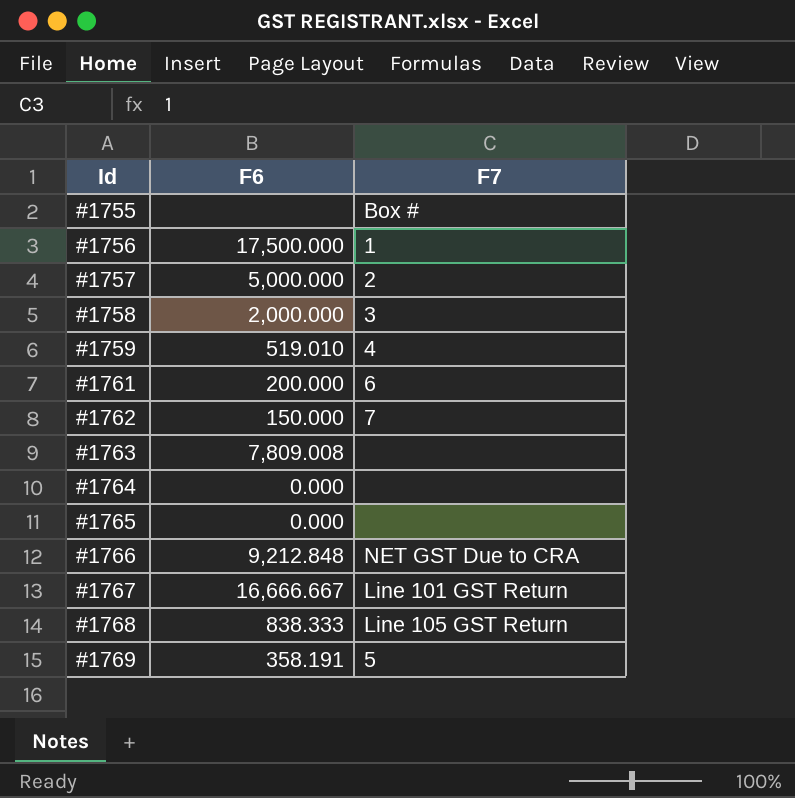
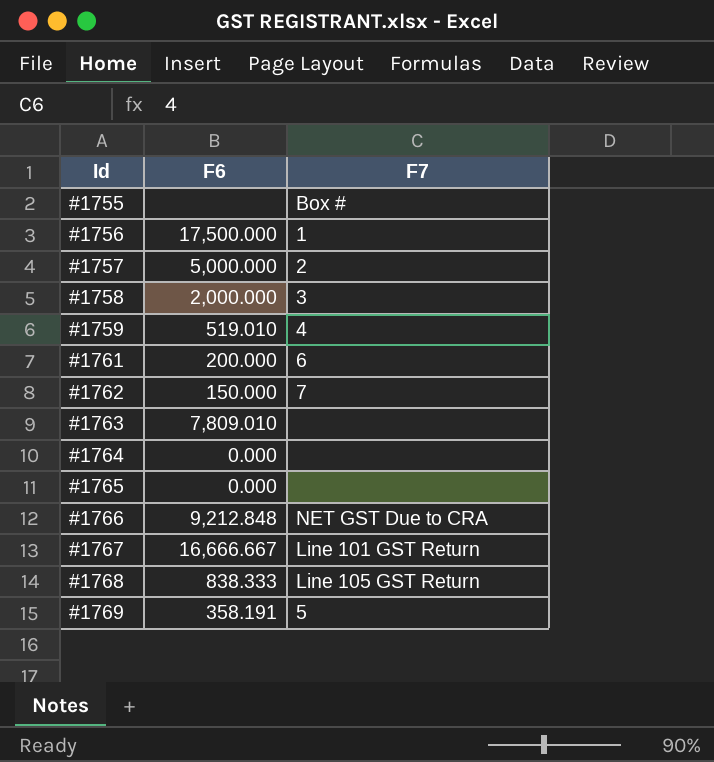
#1763 | F6: 7,809.008 -> 7,809.010

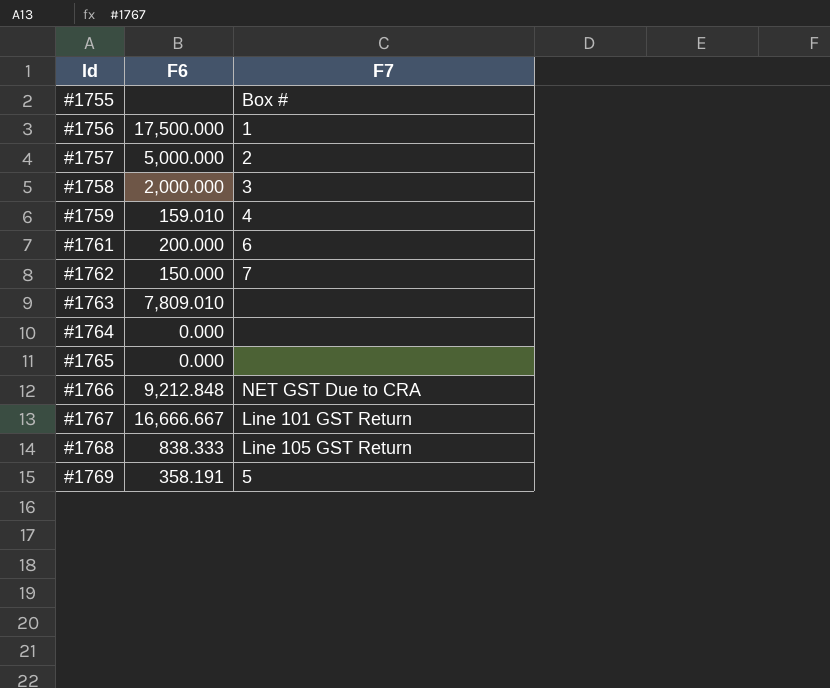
#1759 | F6: 519.010 -> 159.010

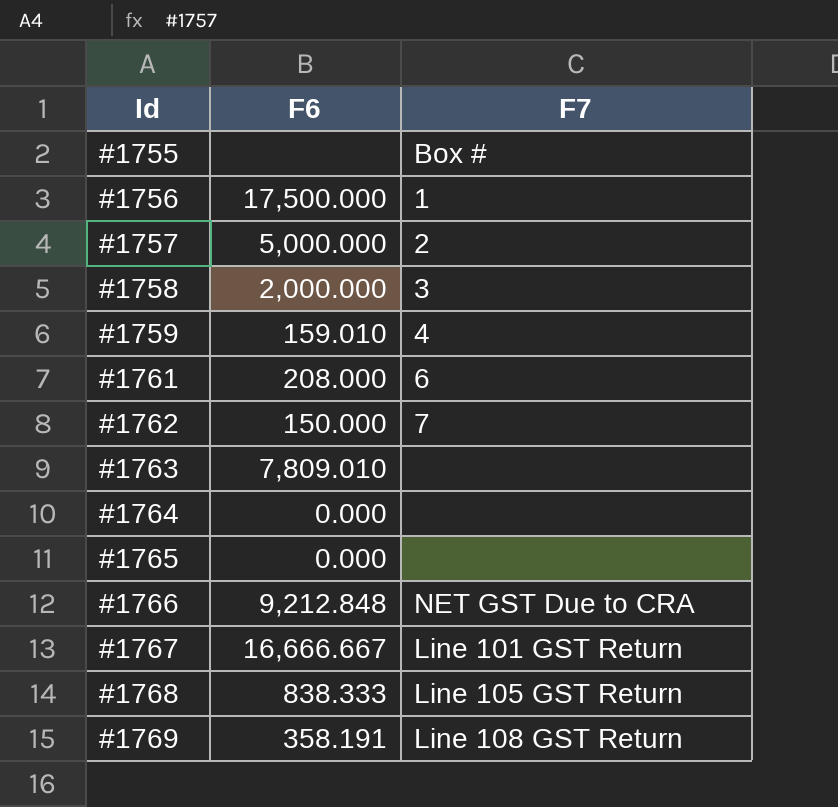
#1761 | F6: 200.000 -> 208.000
#1769 | F7: 5 -> Line 108 GST Return

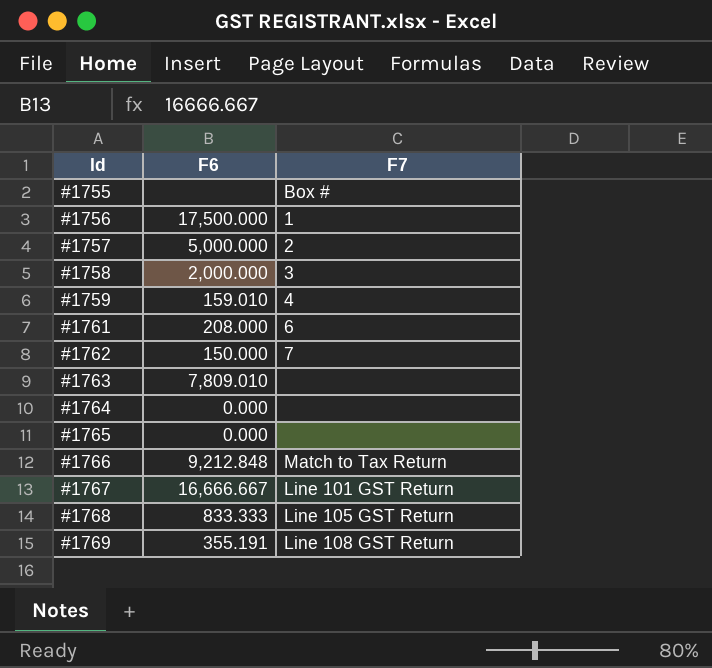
#1766 | F7: NET GST Due to CRA -> Match to Tax Return
#1768 | F6: 838.333 -> 833.333
#1769 | F6: 358.191 -> 355.191

